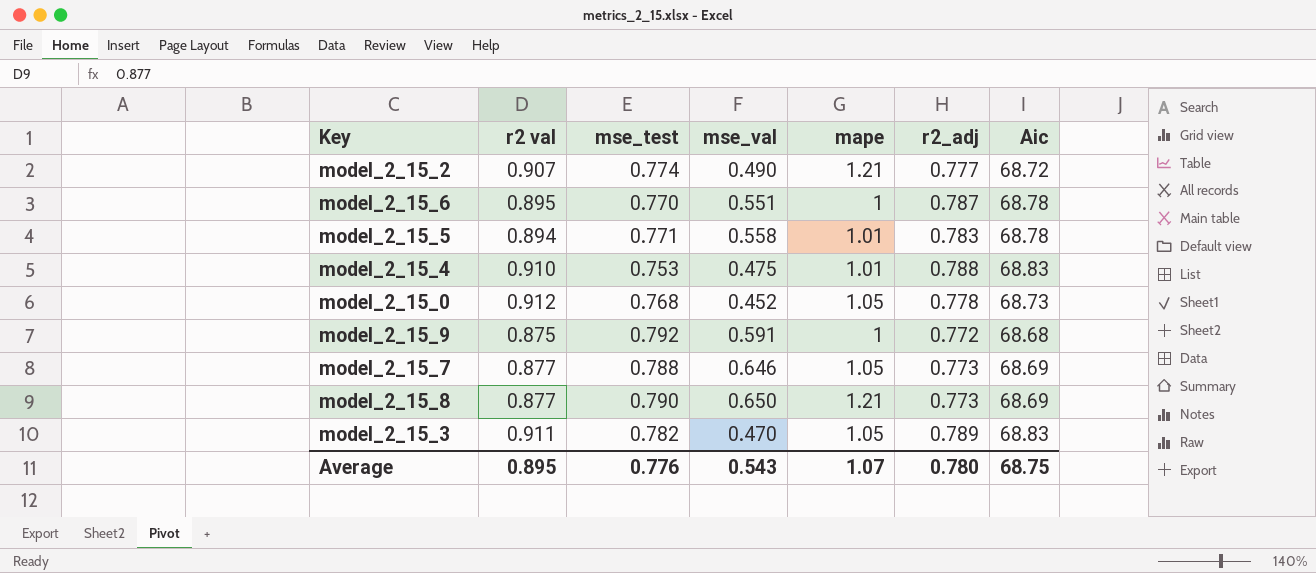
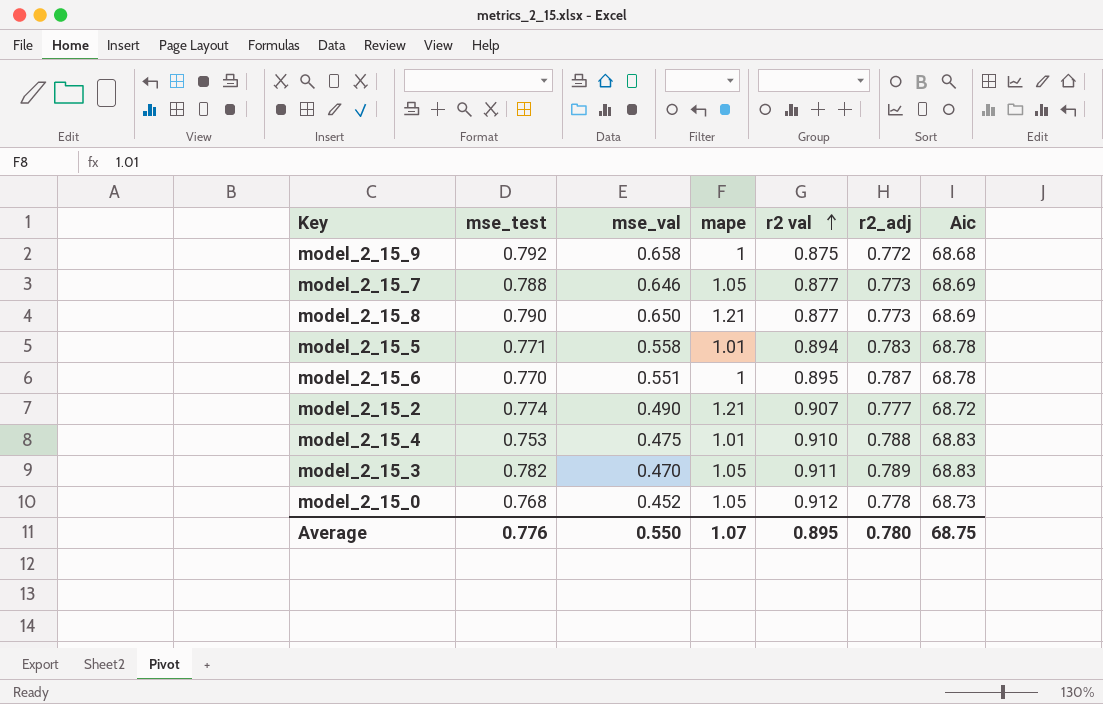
row order: none -> r2 val ascending
column r2 val | position: 2 -> 5
model_2_15_9 | mse_val: 0.591 -> 0.658
Average | mse_val: 0.543 -> 0.550

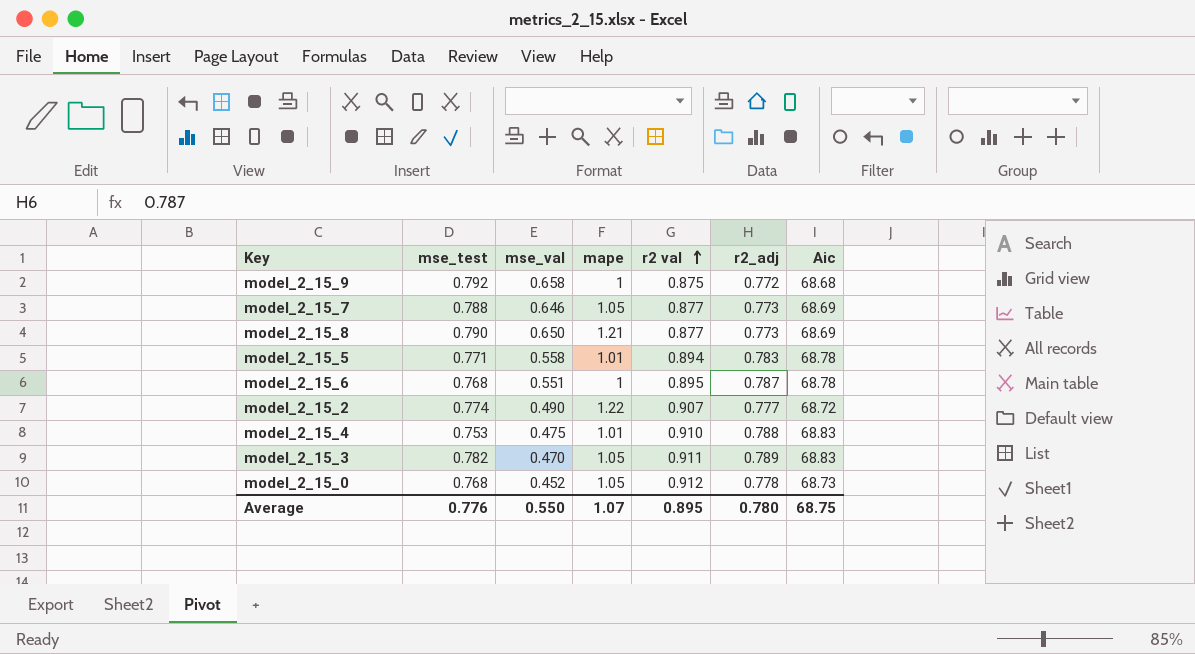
model_2_15_6 | mse_test: 0.770 -> 0.768
model_2_15_2 | mape: 1.21 -> 1.22

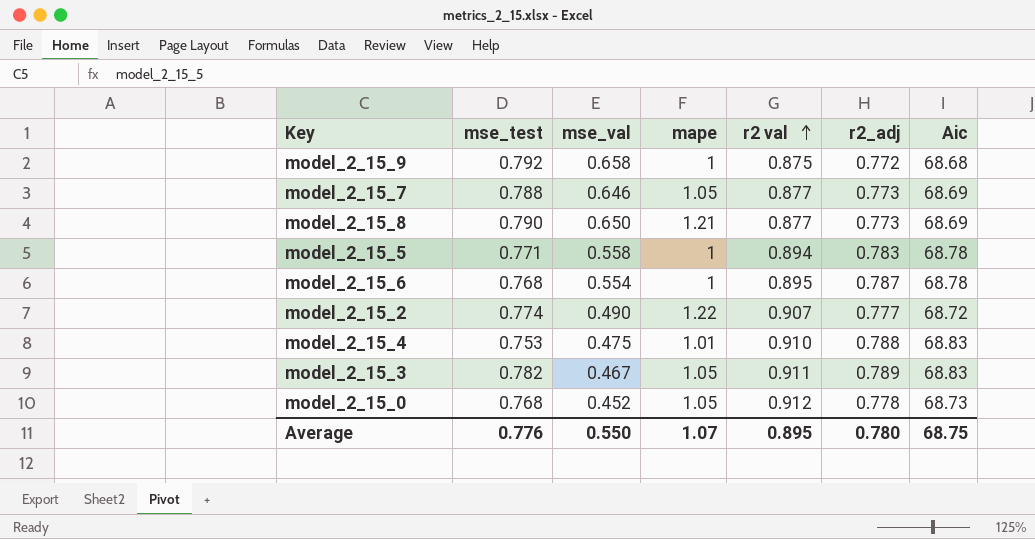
model_2_15_5 | mape: 1.01 -> 1
model_2_15_6 | mse_val: 0.551 -> 0.554
model_2_15_3 | mse_val: 0.470 -> 0.467

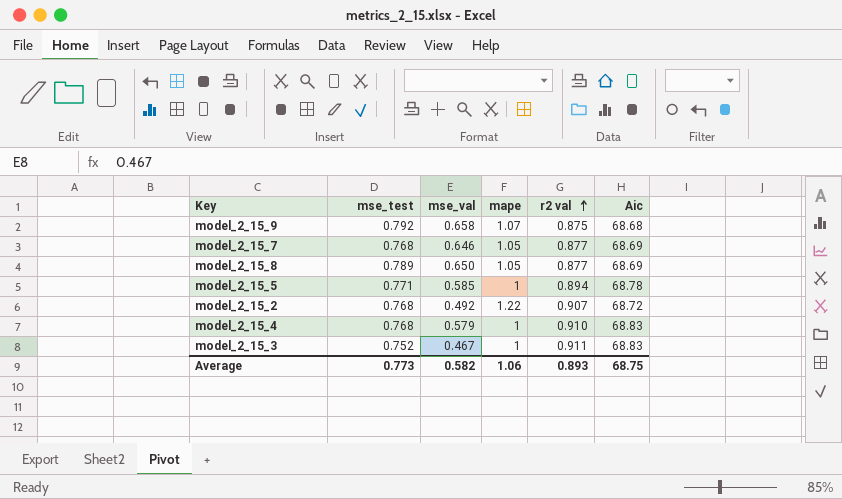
column r2_adj | position: 6 -> none
row model_2_15_6: 0.768 | 0.554 | 1 | 0.895 | 0.787 | 68.78 -> none
row model_2_15_0: 0.768 | 0.452 | 1.05 | 0.912 | 0.778 | 68.73 -> none
model_2_15_9 | mape: 1 -> 1.07
model_2_15_7 | mse_test: 0.788 -> 0.768
model_2_15_8 | mse_test: 0.790 -> 0.789
model_2_15_8 | mape: 1.21 -> 1.05
model_2_15_5 | mse_val: 0.558 -> 0.585
model_2_15_2 | mse_test: 0.774 -> 0.768
model_2_15_2 | mse_val: 0.490 -> 0.492
model_2_15_4 | mse_test: 0.753 -> 0.768
model_2_15_4 | mse_val: 0.475 -> 0.579
model_2_15_4 | mape: 1.01 -> 1
model_2_15_3 | mse_test: 0.782 -> 0.752
model_2_15_3 | mape: 1.05 -> 1
Average | mse_test: 0.776 -> 0.773
Average | mse_val: 0.550 -> 0.582
Average | mape: 1.07 -> 1.06
Average | r2 val: 0.895 -> 0.893

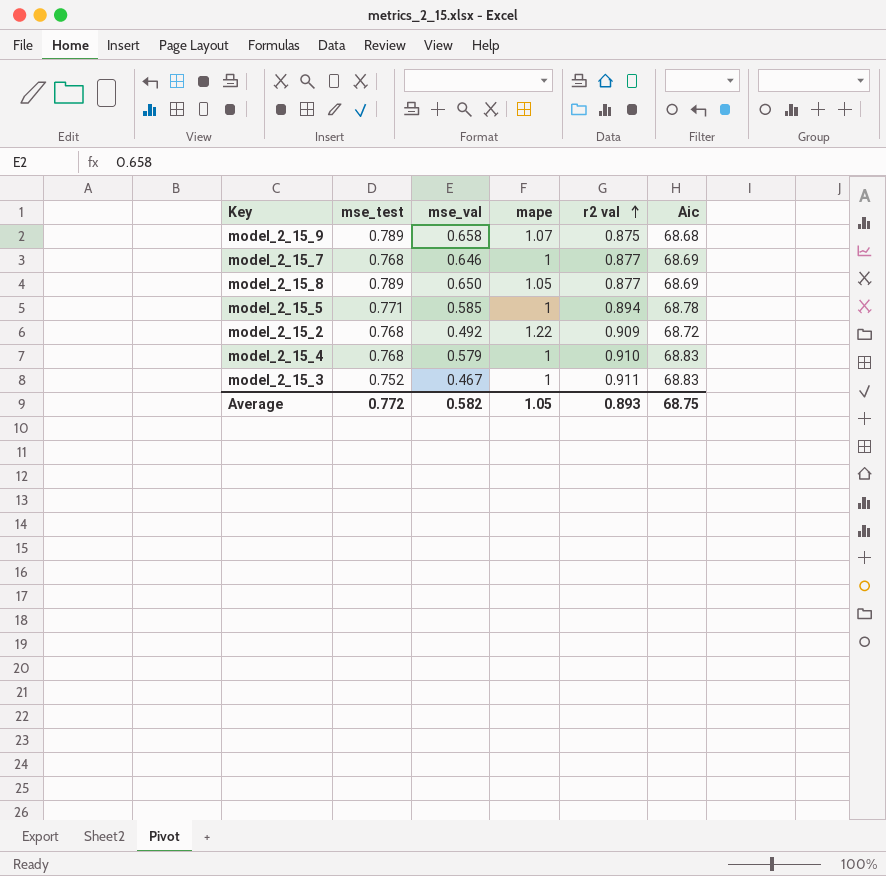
model_2_15_9 | mse_test: 0.792 -> 0.789
model_2_15_7 | mape: 1.05 -> 1
model_2_15_2 | r2 val: 0.907 -> 0.909
Average | mse_test: 0.773 -> 0.772
Average | mape: 1.06 -> 1.05

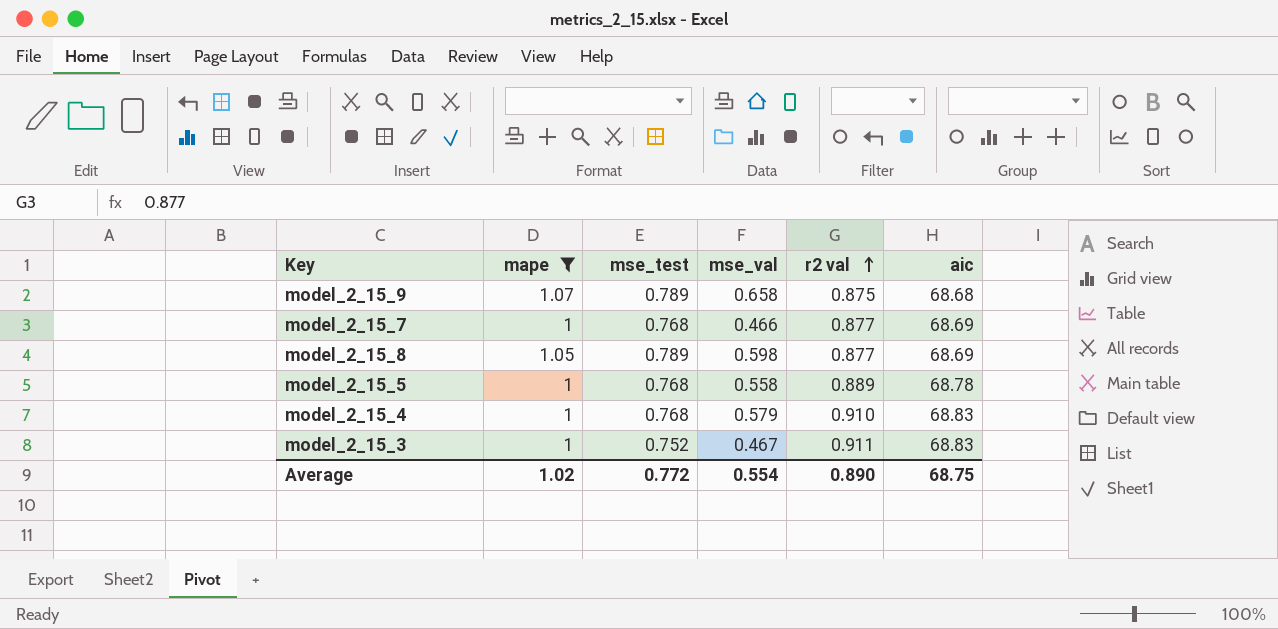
filter: none -> mape != 1.22
column mape | position: 4 -> 2
column name: Aic -> aic
model_2_15_7 | mse_val: 0.646 -> 0.466
model_2_15_8 | mse_val: 0.650 -> 0.598
model_2_15_5 | mse_test: 0.771 -> 0.768
model_2_15_5 | mse_val: 0.585 -> 0.558
model_2_15_5 | r2 val: 0.894 -> 0.889
Average | mape: 1.05 -> 1.02
Average | mse_val: 0.582 -> 0.554
Average | r2 val: 0.893 -> 0.890

